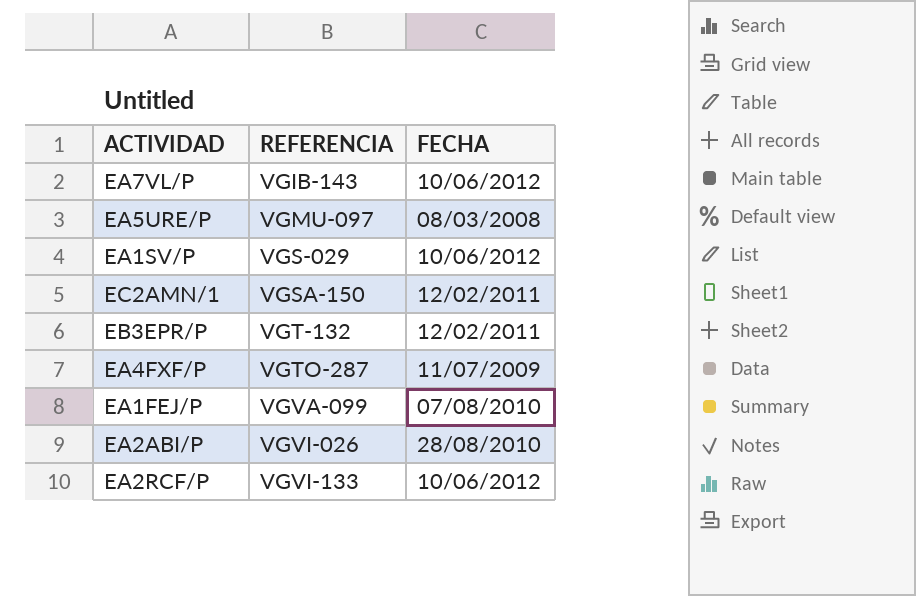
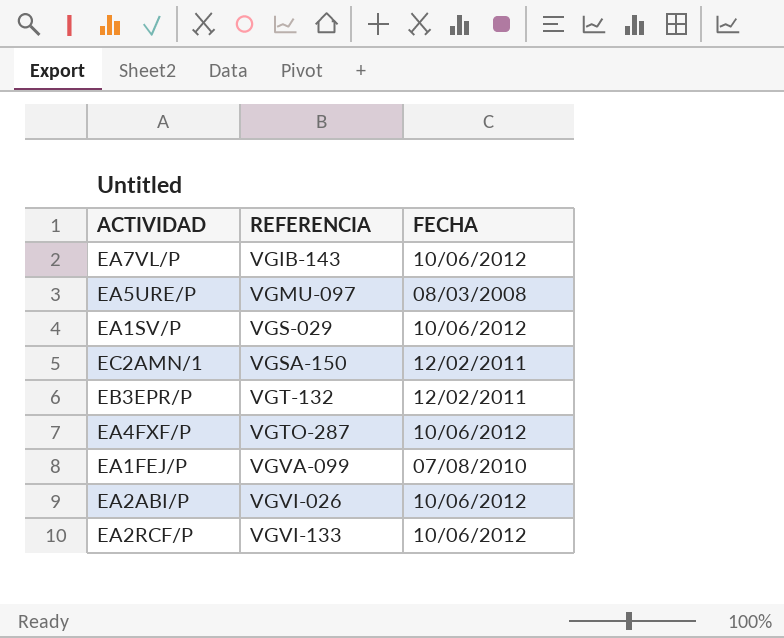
EA4FXF/P | FECHA: 11/07/2009 -> 10/06/2012
EA2ABI/P | FECHA: 28/08/2010 -> 10/06/2012

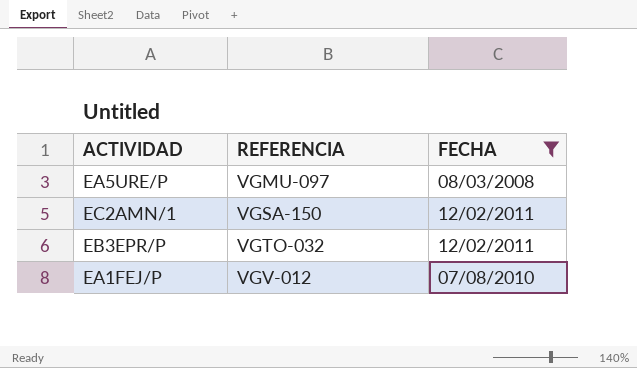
filter: none -> FECHA != 10/06/2012
EB3EPR/P | REFERENCIA: VGT-132 -> VGTO-032
EA1FEJ/P | REFERENCIA: VGVA-099 -> VGV-012

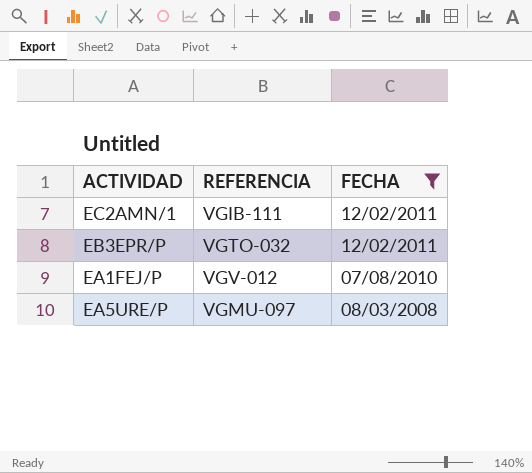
row order: REFERENCIA ascending -> FECHA descending
EC2AMN/1 | REFERENCIA: VGSA-150 -> VGIB-111

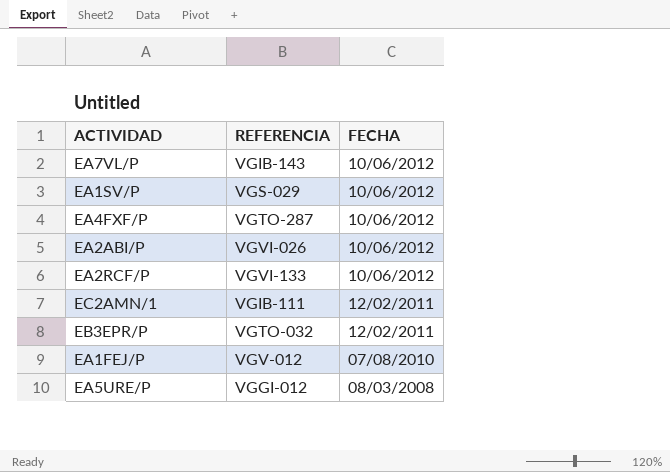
filter: FECHA != 10/06/2012 -> none
EA5URE/P | REFERENCIA: VGMU-097 -> VGGI-012

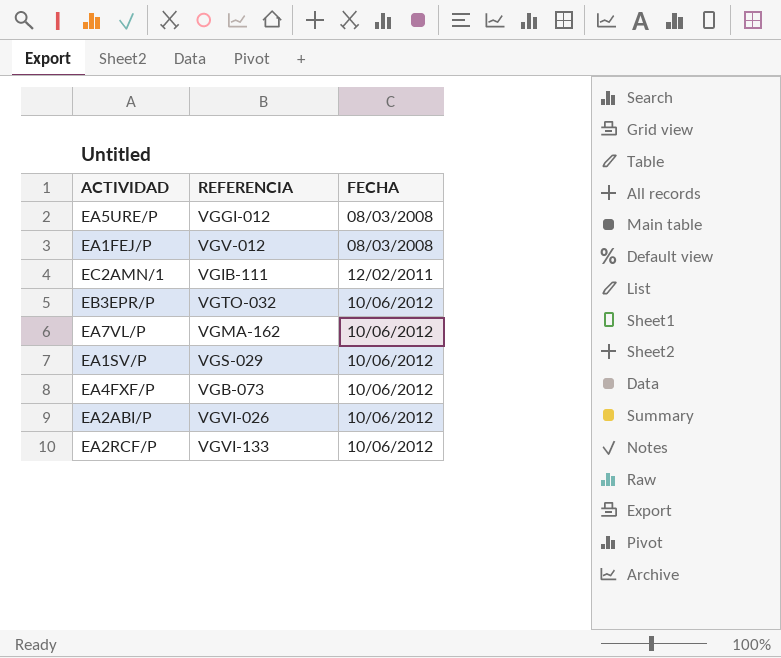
row order: FECHA descending -> FECHA ascending
EA1FEJ/P | FECHA: 07/08/2010 -> 08/03/2008
EB3EPR/P | FECHA: 12/02/2011 -> 10/06/2012
EA7VL/P | REFERENCIA: VGIB-143 -> VGMA-162
EA4FXF/P | REFERENCIA: VGTO-287 -> VGB-073

